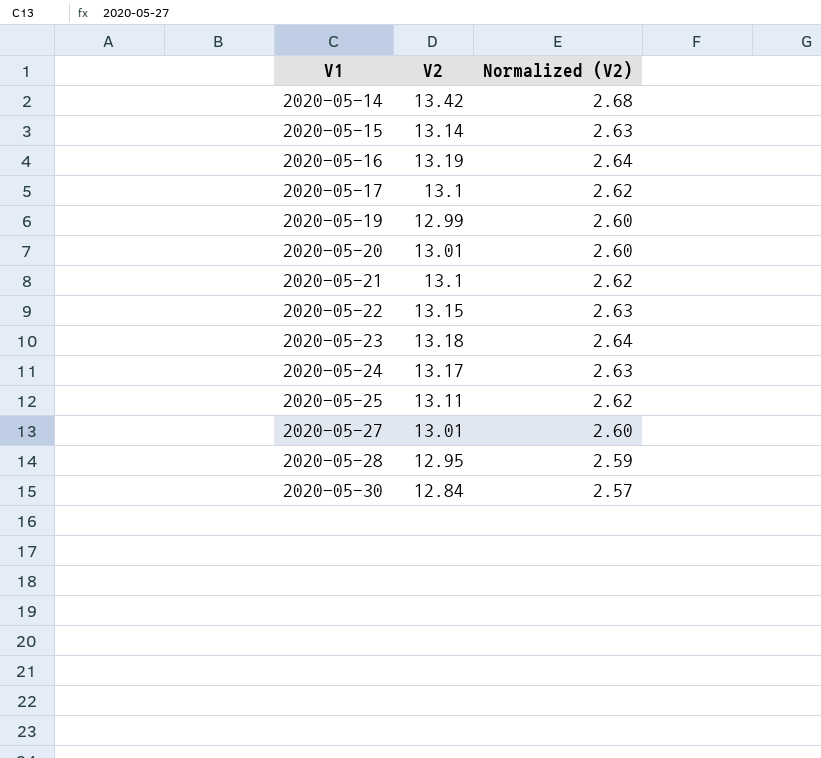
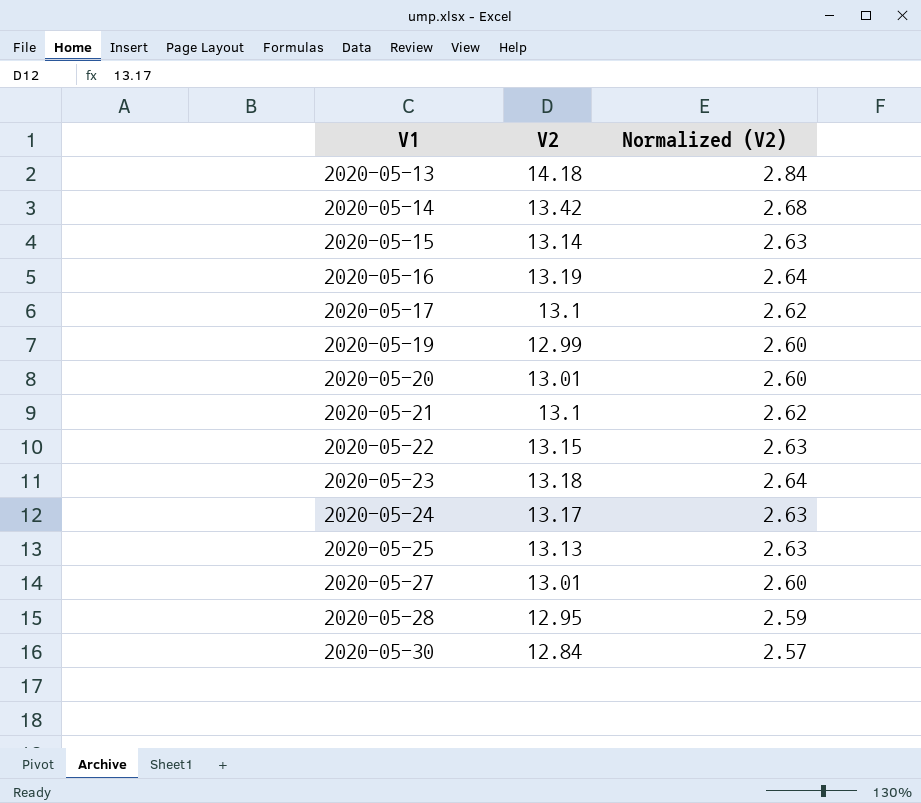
row 2020-05-13: none -> 14.18 | 2.84
2020-05-25 | V2: 13.11 -> 13.13
2020-05-25 | Normalized (V2): 2.62 -> 2.63

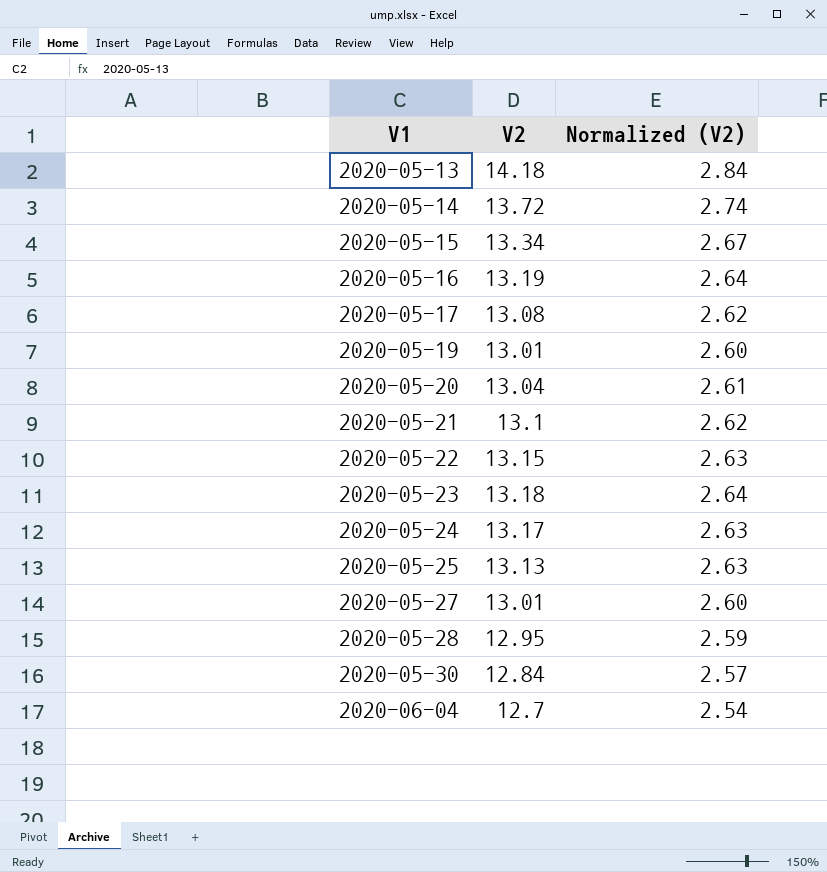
2020-05-14 | V2: 13.42 -> 13.72
2020-05-14 | Normalized (V2): 2.68 -> 2.74
2020-05-15 | V2: 13.14 -> 13.34
2020-05-15 | Normalized (V2): 2.63 -> 2.67
2020-05-17 | V2: 13.1 -> 13.08
2020-05-19 | V2: 12.99 -> 13.01
2020-05-20 | V2: 13.01 -> 13.04
2020-05-20 | Normalized (V2): 2.60 -> 2.61
row 2020-06-04: none -> 12.7 | 2.54

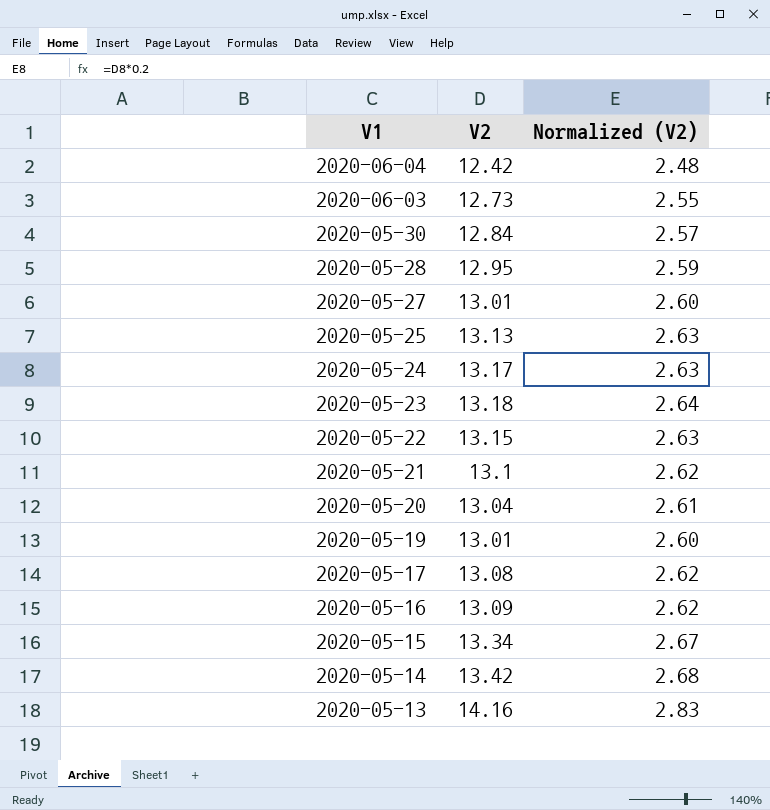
row order: V1 ascending -> V1 descending
2020-06-04 | V2: 12.7 -> 12.42
2020-06-04 | Normalized (V2): 2.54 -> 2.48
row 2020-06-03: none -> 12.73 | 2.55
2020-05-16 | V2: 13.19 -> 13.09
2020-05-16 | Normalized (V2): 2.64 -> 2.62
2020-05-14 | V2: 13.72 -> 13.42
2020-05-14 | Normalized (V2): 2.74 -> 2.68
2020-05-13 | V2: 14.18 -> 14.16
2020-05-13 | Normalized (V2): 2.84 -> 2.83

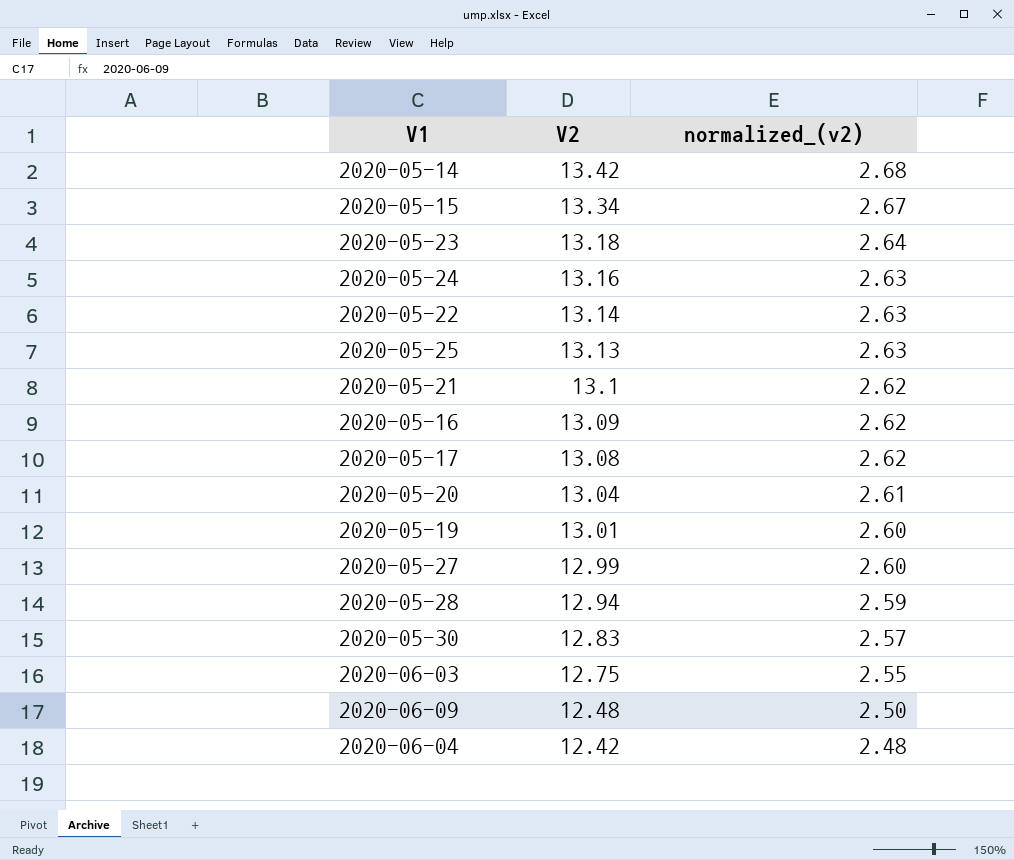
row order: V1 descending -> V2 descending
column name: Normalized (V2) -> normalized_(v2)
row 2020-05-13: 14.16 | 2.83 -> none
2020-05-24 | V2: 13.17 -> 13.16
2020-05-22 | V2: 13.15 -> 13.14
2020-05-27 | V2: 13.01 -> 12.99
2020-05-28 | V2: 12.95 -> 12.94
2020-05-30 | V2: 12.84 -> 12.83
2020-06-03 | V2: 12.73 -> 12.75
row 2020-06-09: none -> 12.48 | 2.50

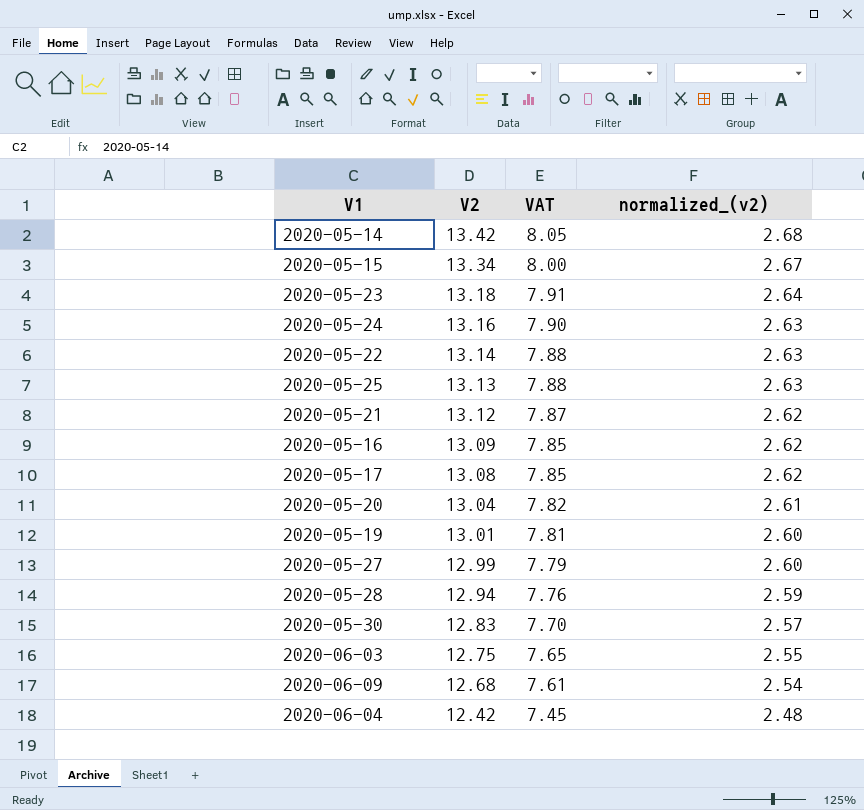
column VAT | formula: none -> [V2] * 0.6
2020-05-21 | V2: 13.1 -> 13.12
2020-06-09 | V2: 12.48 -> 12.68
2020-06-09 | normalized_(v2): 2.50 -> 2.54

